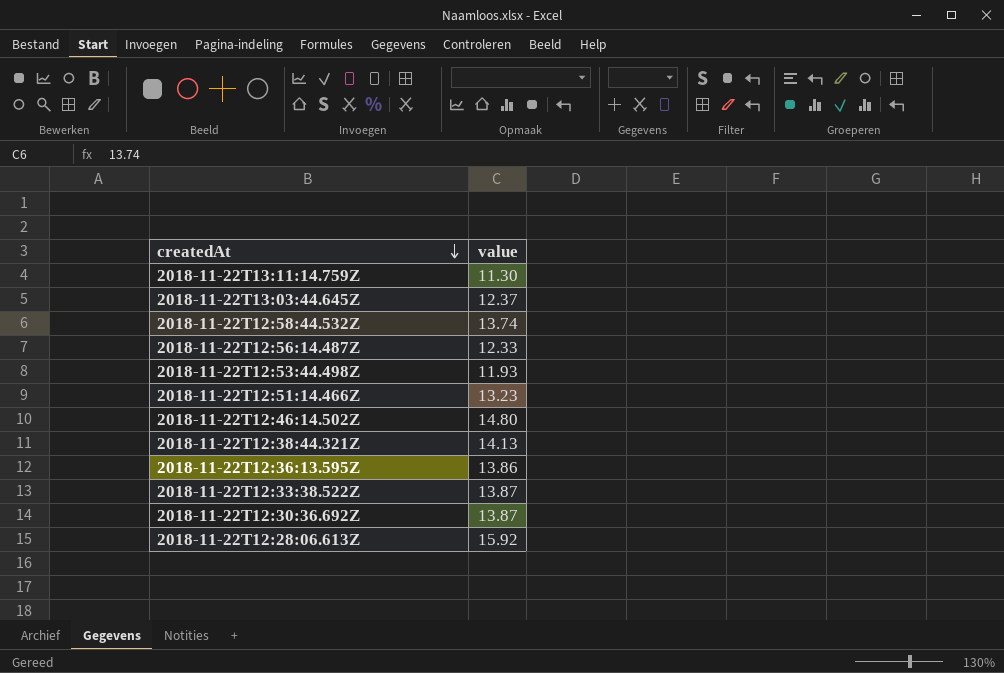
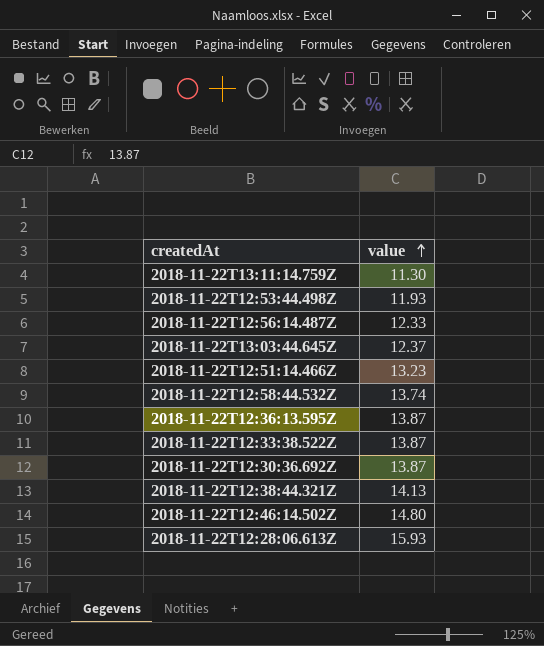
row order: createdAt descending -> value ascending
2018-11-22T12:36:13.595Z | value: 13.86 -> 13.87
2018-11-22T12:28:06.613Z | value: 15.92 -> 15.93

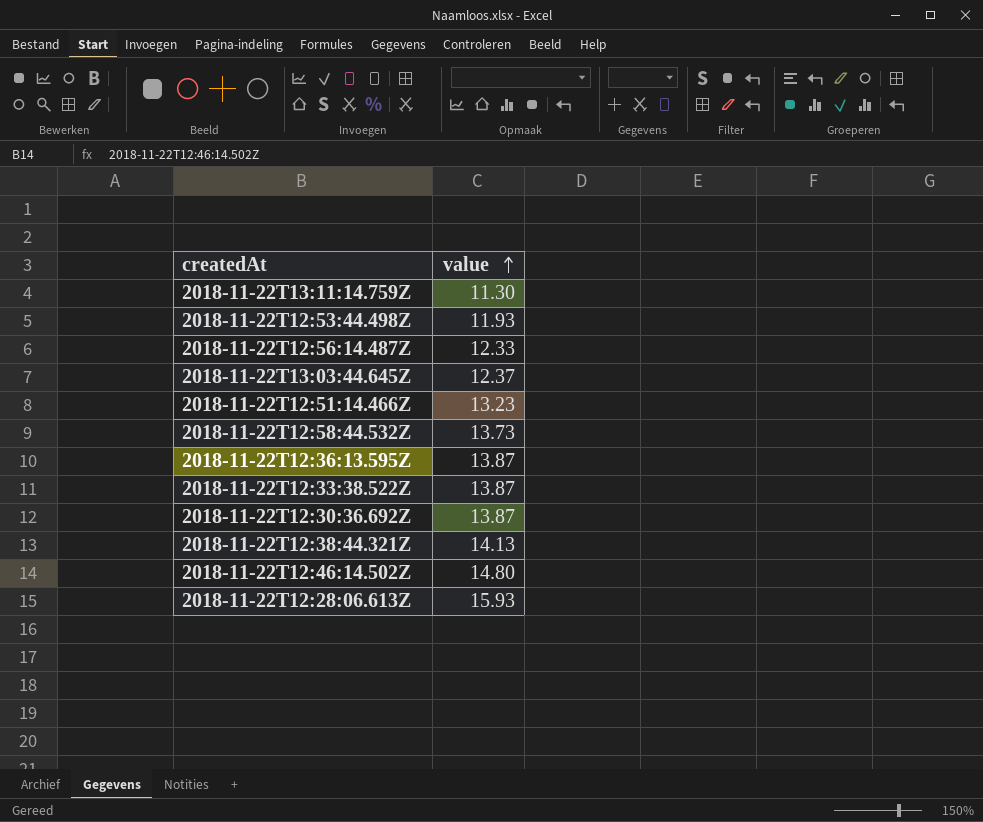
2018-11-22T12:58:44.532Z | value: 13.74 -> 13.73

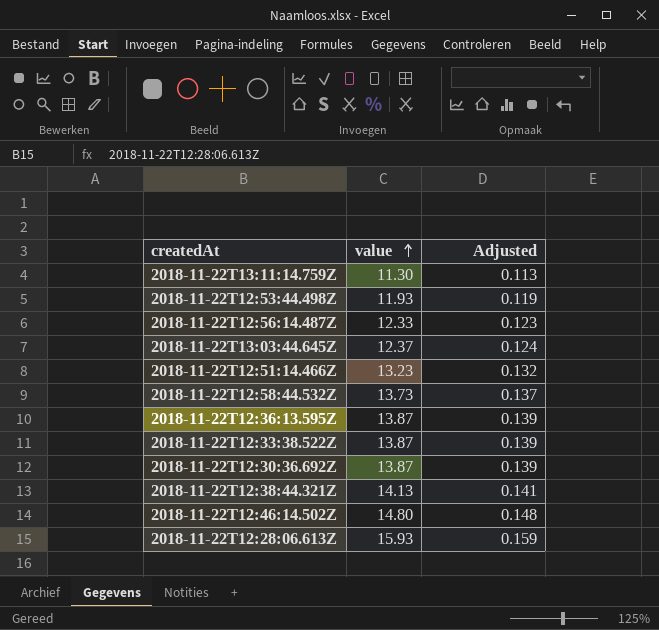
column Adjusted | formula: none -> [value] * 0.01

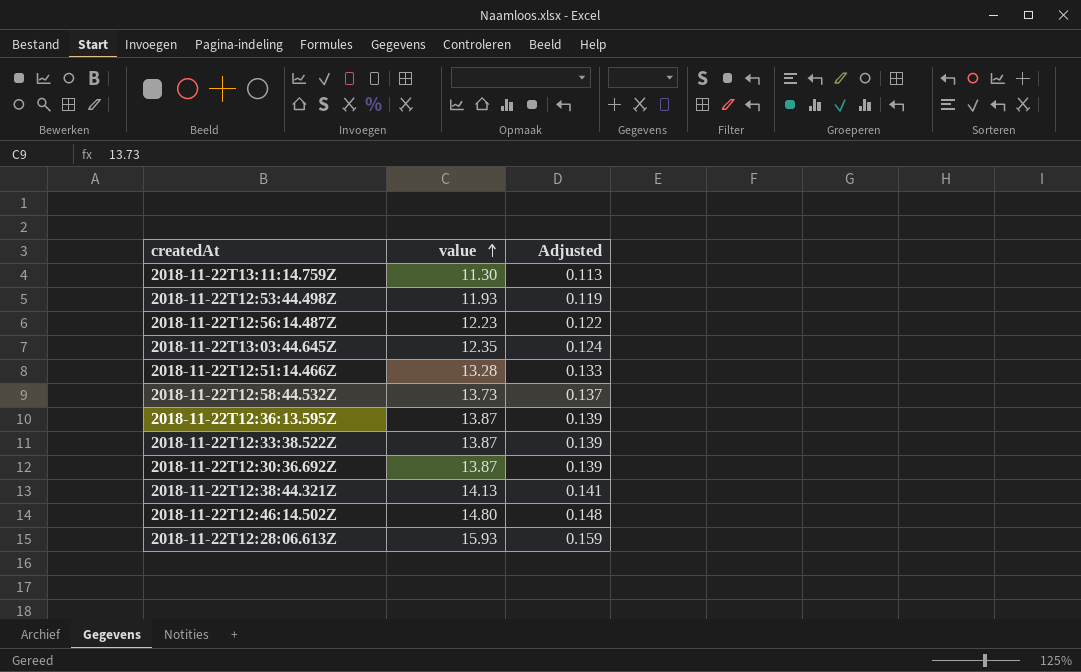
2018-11-22T12:56:14.487Z | value: 12.33 -> 12.23
2018-11-22T12:56:14.487Z | Adjusted: 0.123 -> 0.122
2018-11-22T13:03:44.645Z | value: 12.37 -> 12.35
2018-11-22T12:51:14.466Z | value: 13.23 -> 13.28
2018-11-22T12:51:14.466Z | Adjusted: 0.132 -> 0.133

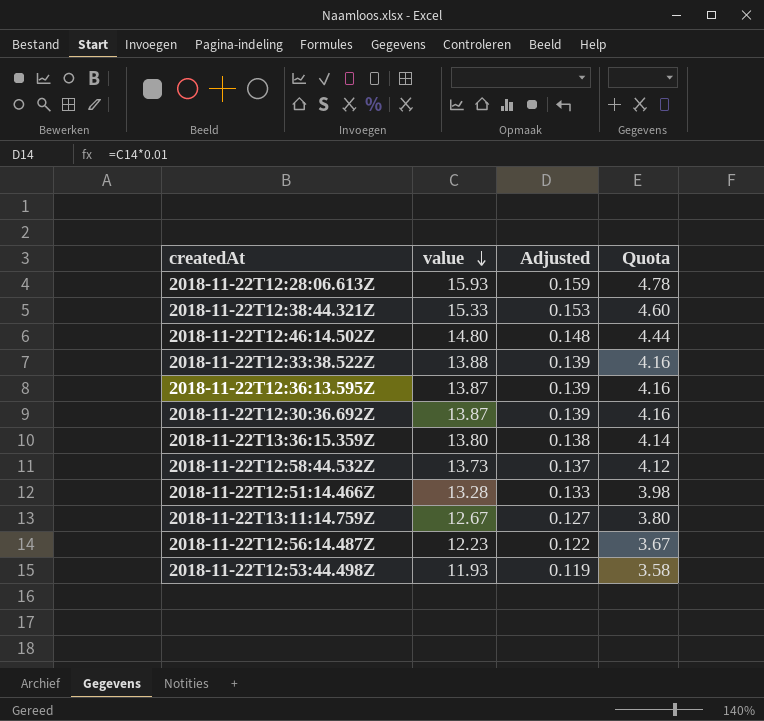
row order: value ascending -> value descending
column Quota | formula: none -> [value] * 0.3
row 2018-11-22T13:03:44.645Z: 12.35 | 0.124 -> none
2018-11-22T12:38:44.321Z | value: 14.13 -> 15.33
2018-11-22T12:38:44.321Z | Adjusted: 0.141 -> 0.153
2018-11-22T12:33:38.522Z | value: 13.87 -> 13.88
row 2018-11-22T13:36:15.359Z: none -> 13.80 | 0.138 | 4.14
2018-11-22T13:11:14.759Z | value: 11.30 -> 12.67
2018-11-22T13:11:14.759Z | Adjusted: 0.113 -> 0.127

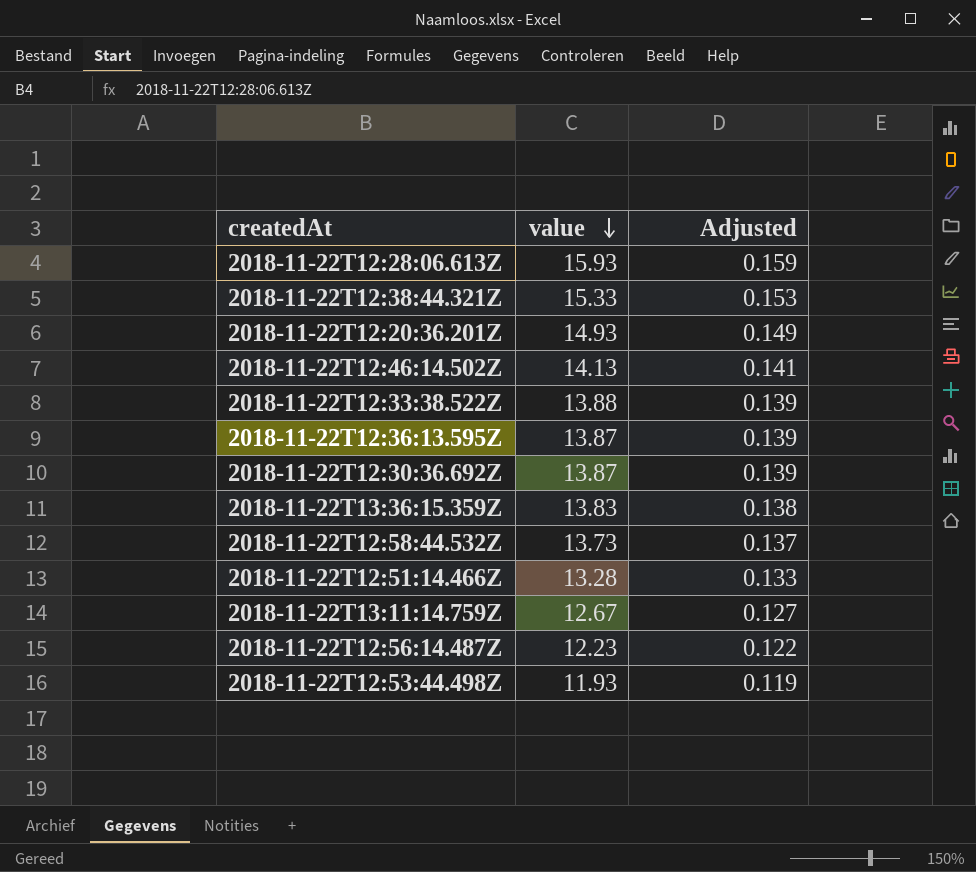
column Quota | formula: [value] * 0.3 -> none
row 2018-11-22T12:20:36.201Z: none -> 14.93 | 0.149
2018-11-22T12:46:14.502Z | value: 14.80 -> 14.13
2018-11-22T12:46:14.502Z | Adjusted: 0.148 -> 0.141
2018-11-22T13:36:15.359Z | value: 13.80 -> 13.83

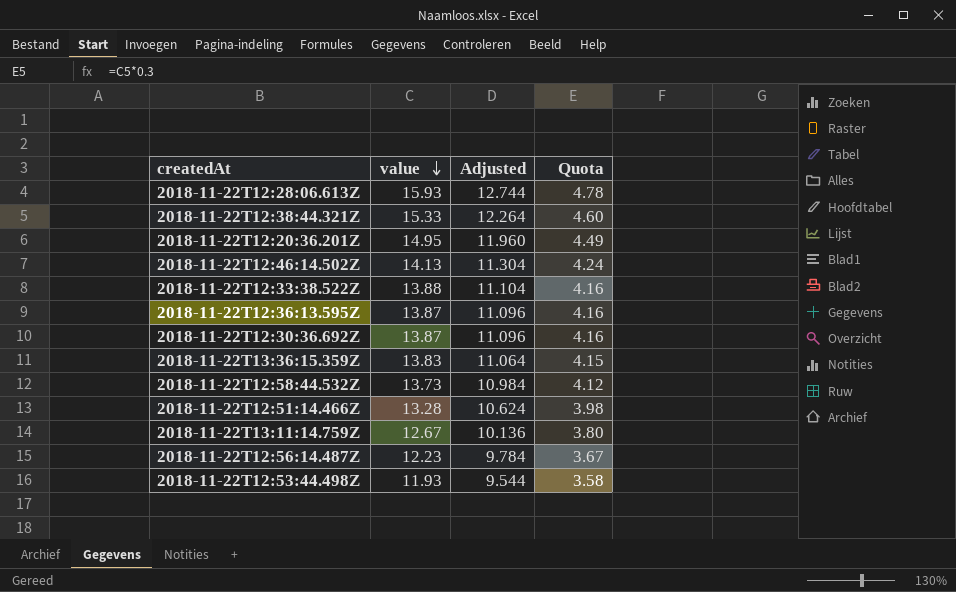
column Adjusted | formula: [value] * 0.01 -> [value] * 0.8
column Quota | formula: none -> [value] * 0.3
2018-11-22T12:20:36.201Z | value: 14.93 -> 14.95

